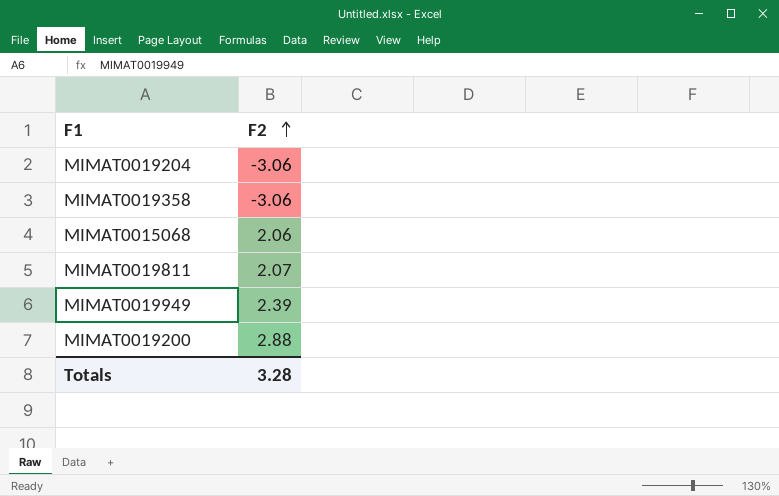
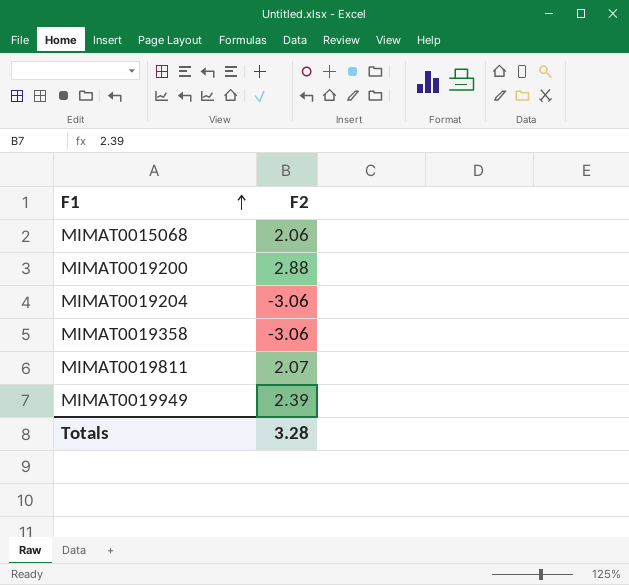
row order: F2 ascending -> F1 ascending

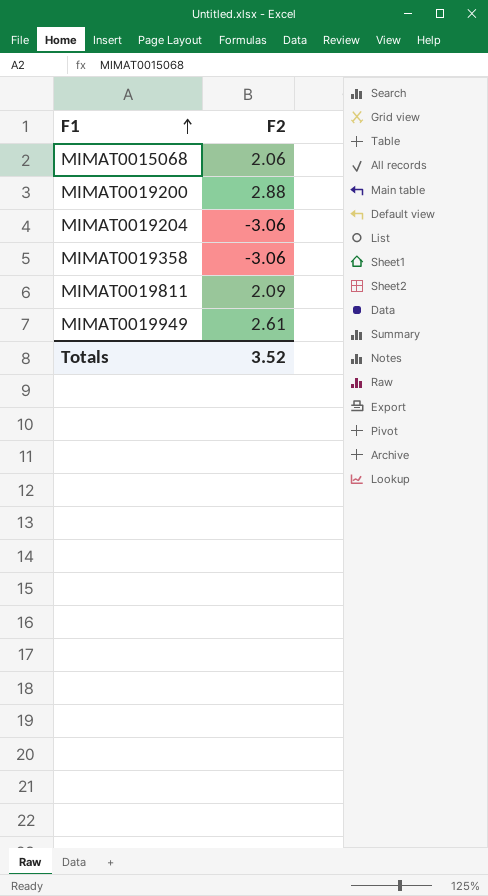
MIMAT0019811 | F2: 2.07 -> 2.09
MIMAT0019949 | F2: 2.39 -> 2.61
Totals | F2: 3.28 -> 3.52

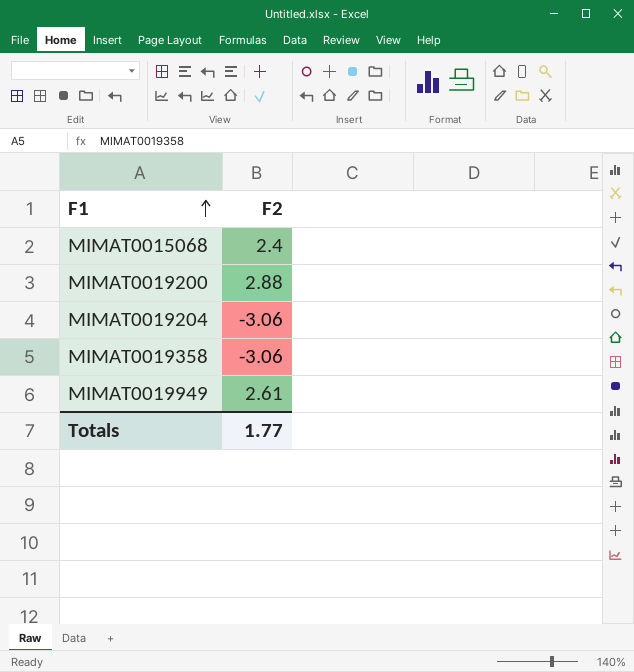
row MIMAT0019811: 2.09 -> none
MIMAT0015068 | F2: 2.06 -> 2.4
Totals | F2: 3.52 -> 1.77

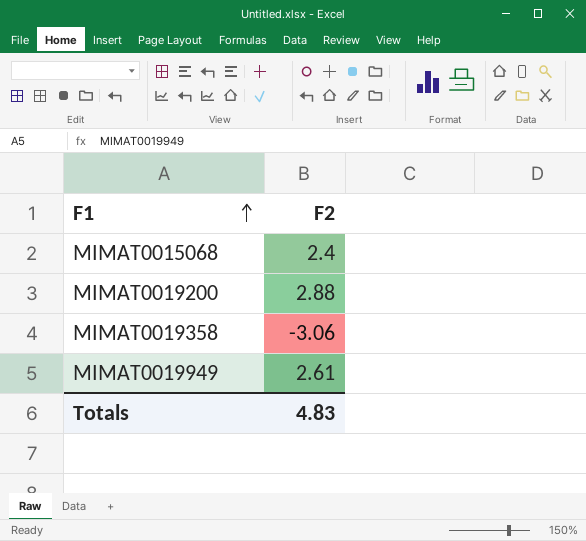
row MIMAT0019204: -3.06 -> none
Totals | F2: 1.77 -> 4.83

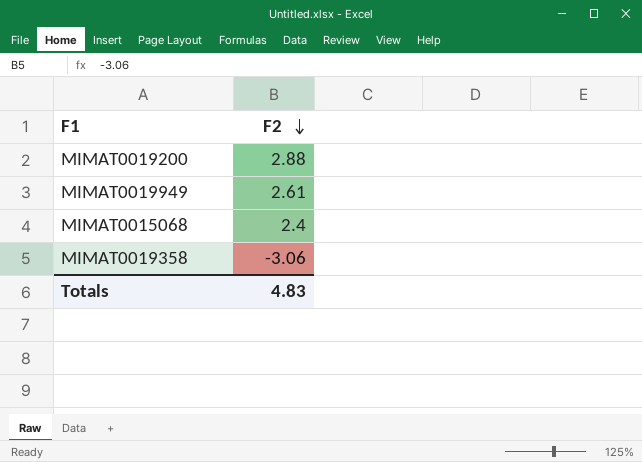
row order: F1 ascending -> F2 descending

